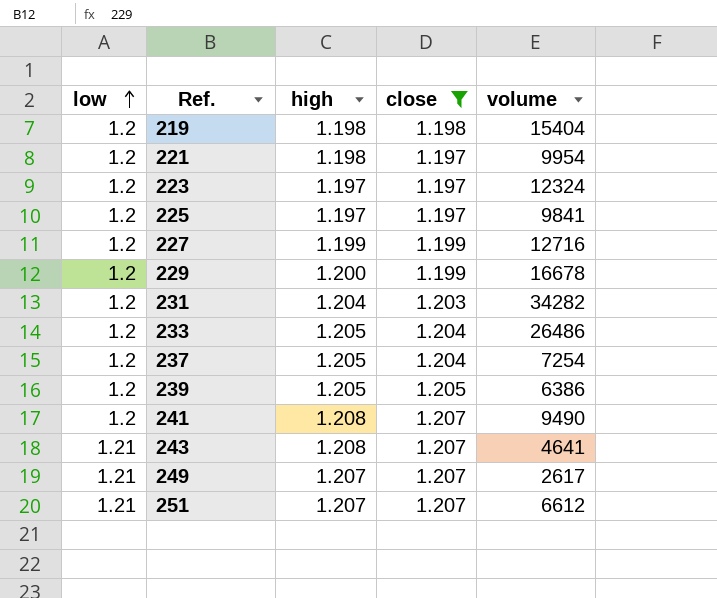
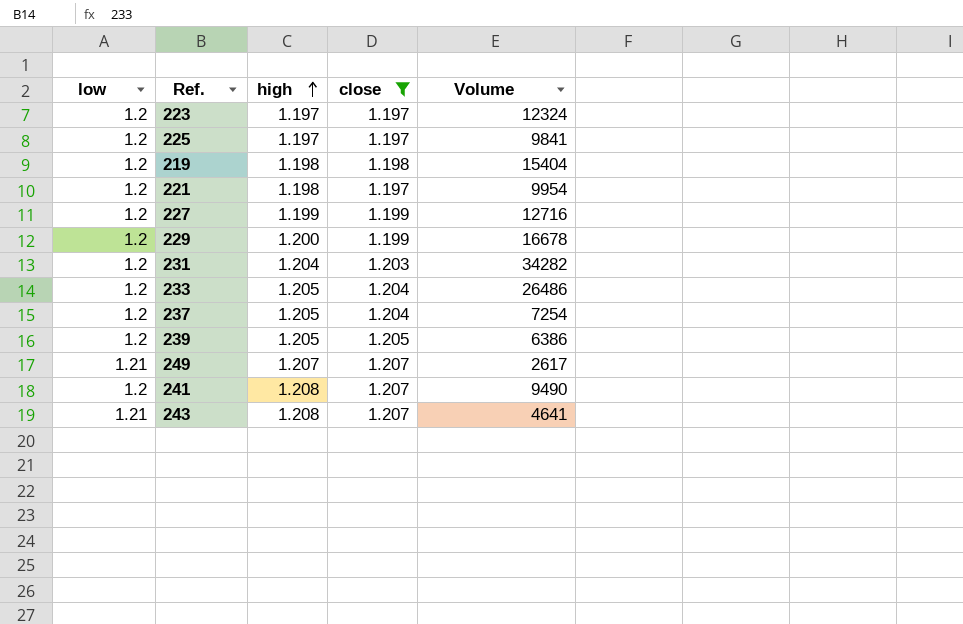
row order: low ascending -> high ascending
column name: volume -> Volume
row 251: 1.21 | 1.207 | 1.207 | 6612 -> none

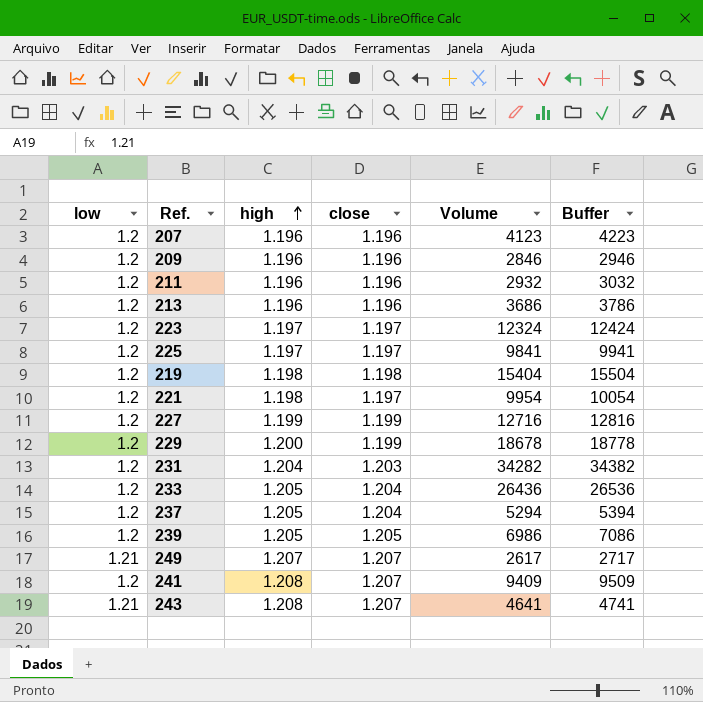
filter: close != 1.196 -> none
column Buffer | formula: none -> [Volume] + 100
229 | Volume: 16678 -> 18678
233 | Volume: 26486 -> 26436
237 | Volume: 7254 -> 5294
239 | Volume: 6386 -> 6986
241 | Volume: 9490 -> 9409

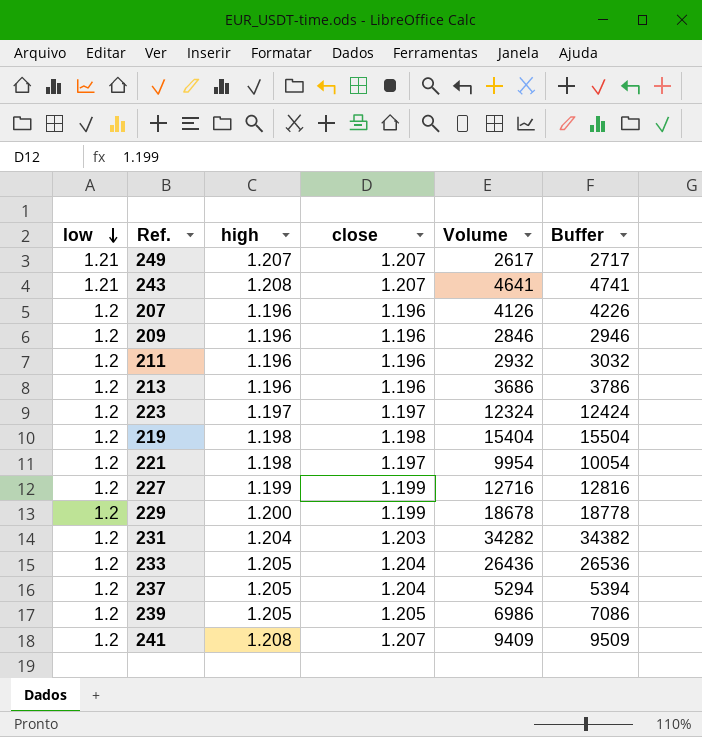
row order: high ascending -> low descending
row 225: 1.2 | 1.197 | 1.197 | 9841 | 9941 -> none
207 | Volume: 4123 -> 4126
207 | Buffer: 4223 -> 4226

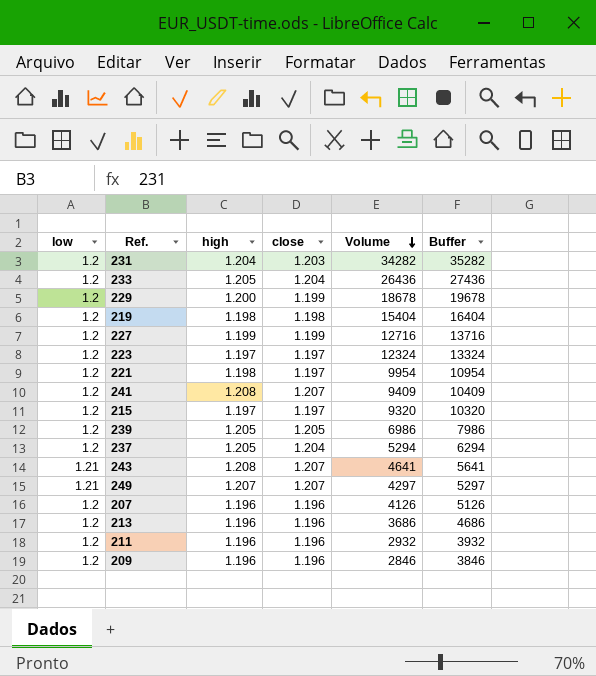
row order: low descending -> Volume descending
column Buffer | formula: [Volume] + 100 -> [Volume] + 1000
row 215: none -> 1.2 | 1.197 | 1.197 | 9320 | 10320
249 | Volume: 2617 -> 4297

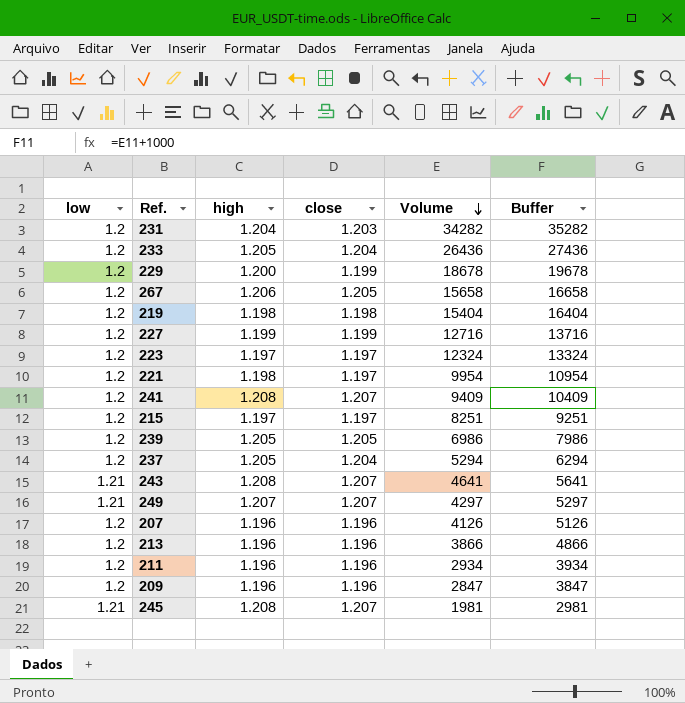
row 267: none -> 1.2 | 1.206 | 1.205 | 15658 | 16658
215 | Volume: 9320 -> 8251
215 | Buffer: 10320 -> 9251
213 | Volume: 3686 -> 3866
213 | Buffer: 4686 -> 4866
211 | Volume: 2932 -> 2934
211 | Buffer: 3932 -> 3934
209 | Volume: 2846 -> 2847
209 | Buffer: 3846 -> 3847
row 245: none -> 1.21 | 1.208 | 1.207 | 1981 | 2981

